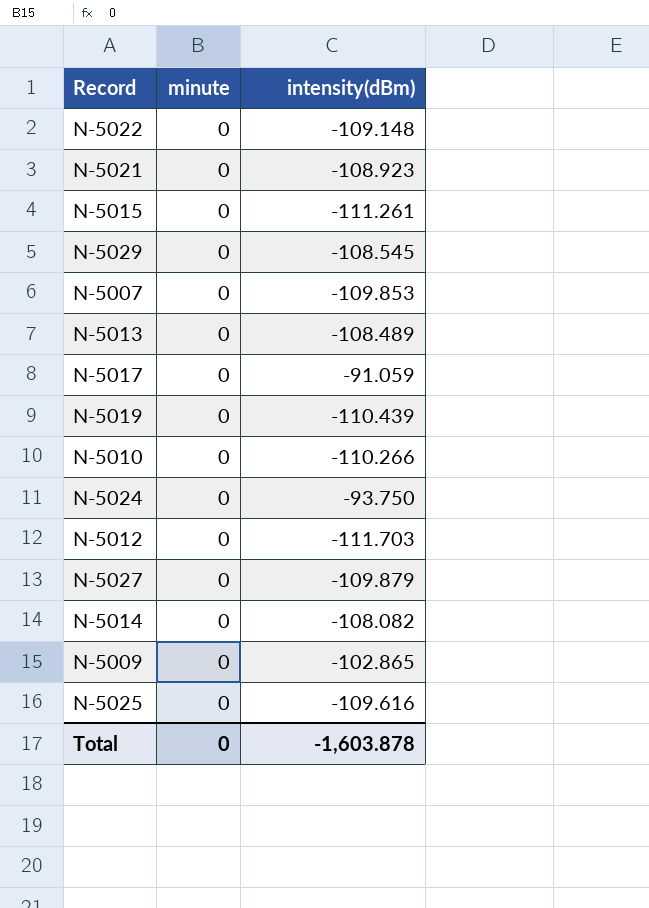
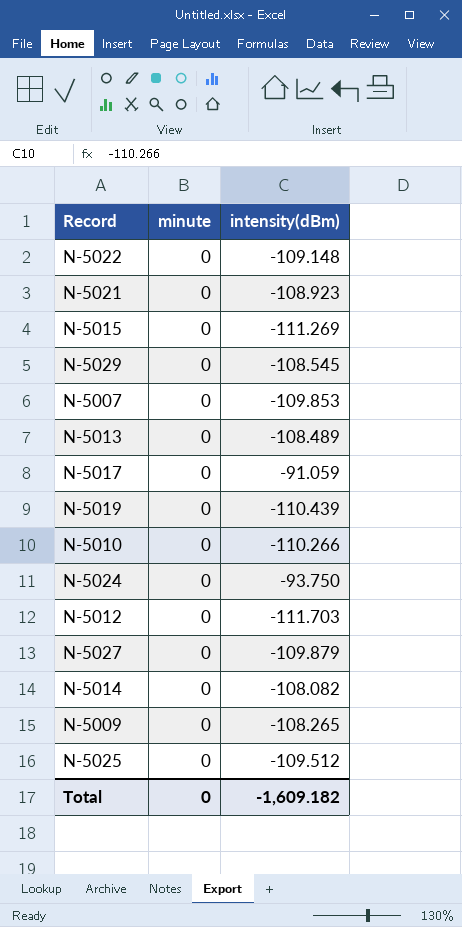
N-5015 | intensity(dBm): -111.261 -> -111.269
N-5009 | intensity(dBm): -102.865 -> -108.265
N-5025 | intensity(dBm): -109.616 -> -109.512
Total | intensity(dBm): -1,603.878 -> -1,609.182

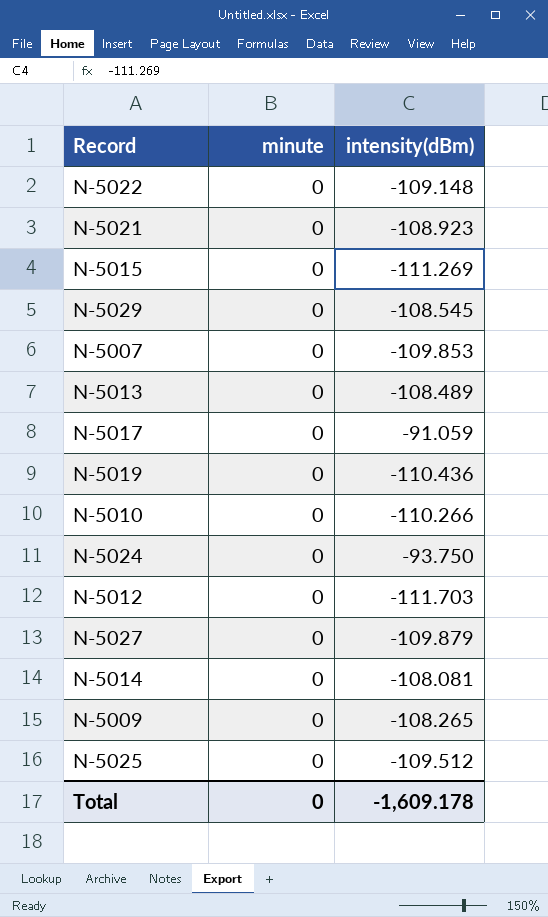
N-5019 | intensity(dBm): -110.439 -> -110.436
N-5014 | intensity(dBm): -108.082 -> -108.081
Total | intensity(dBm): -1,609.182 -> -1,609.178

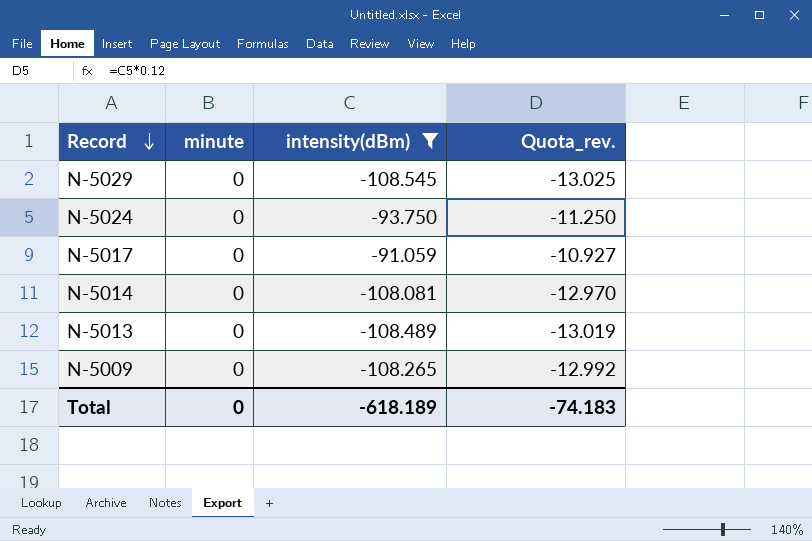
filter: none -> intensity(dBm) >= -108.545
row order: none -> Record descending
column Quota_rev. | formula: none -> [intensity(dBm)] * 0.12
Total | intensity(dBm): -1,609.178 -> -618.189

